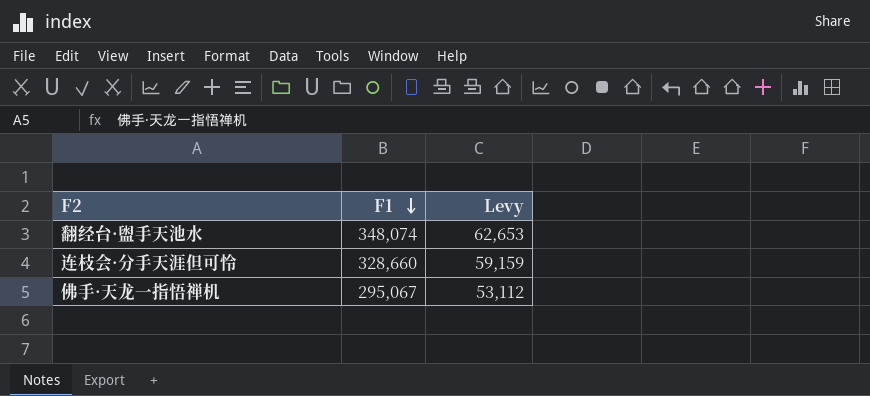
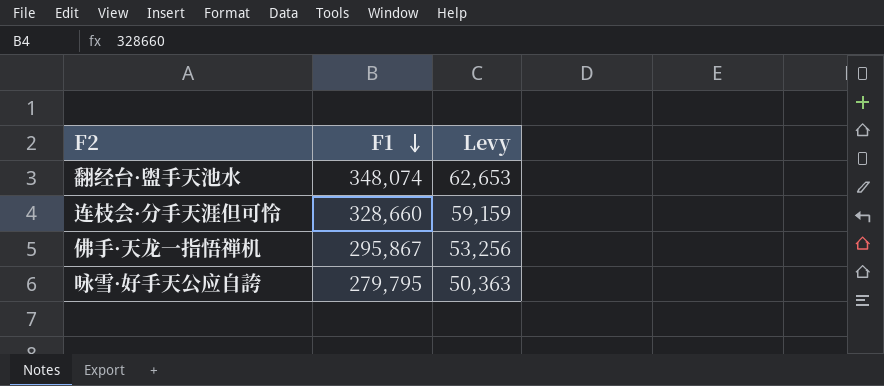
佛手·天龙一指悟禅机 | F1: 295,067 -> 295,867
佛手·天龙一指悟禅机 | Levy: 53,112 -> 53,256
row 咏雪·好手天公应自誇: none -> 279,795 | 50,363

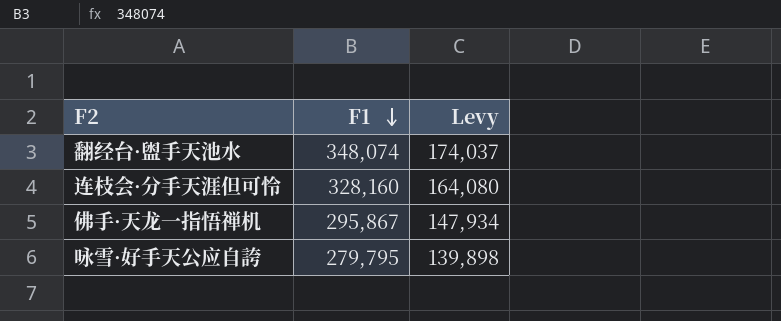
column Levy | formula: [F1] * 0.18 -> [F1] * 0.5
连枝会·分手天涯但可怜 | F1: 328,660 -> 328,160

